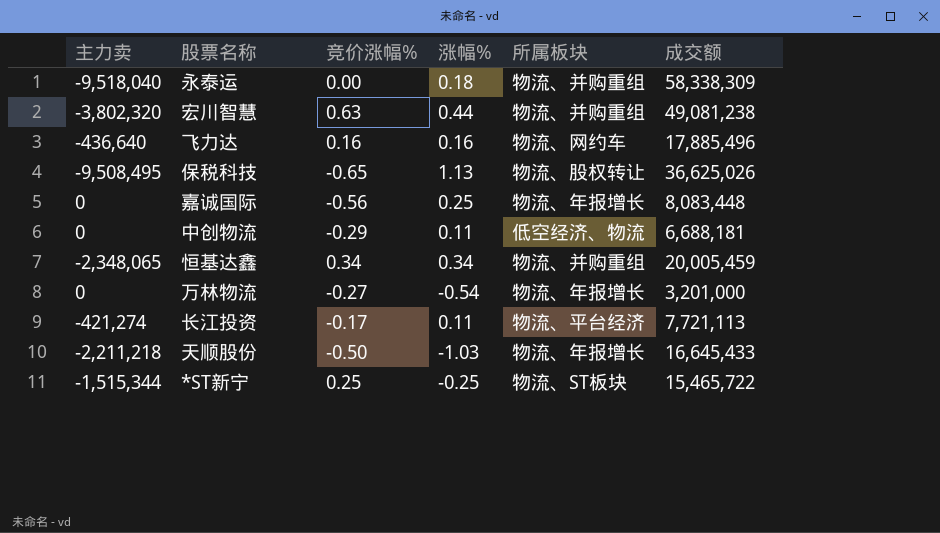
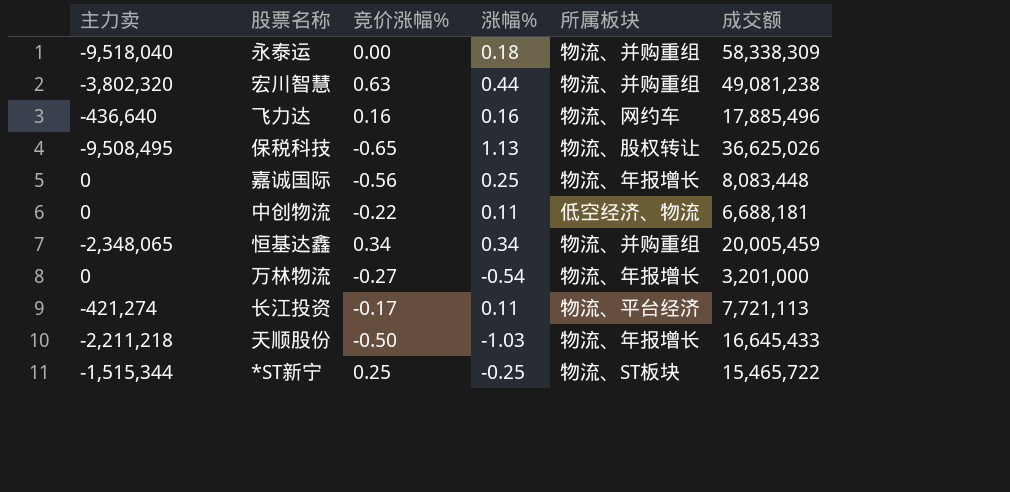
中创物流 | 竞价涨幅%: -0.29 -> -0.22

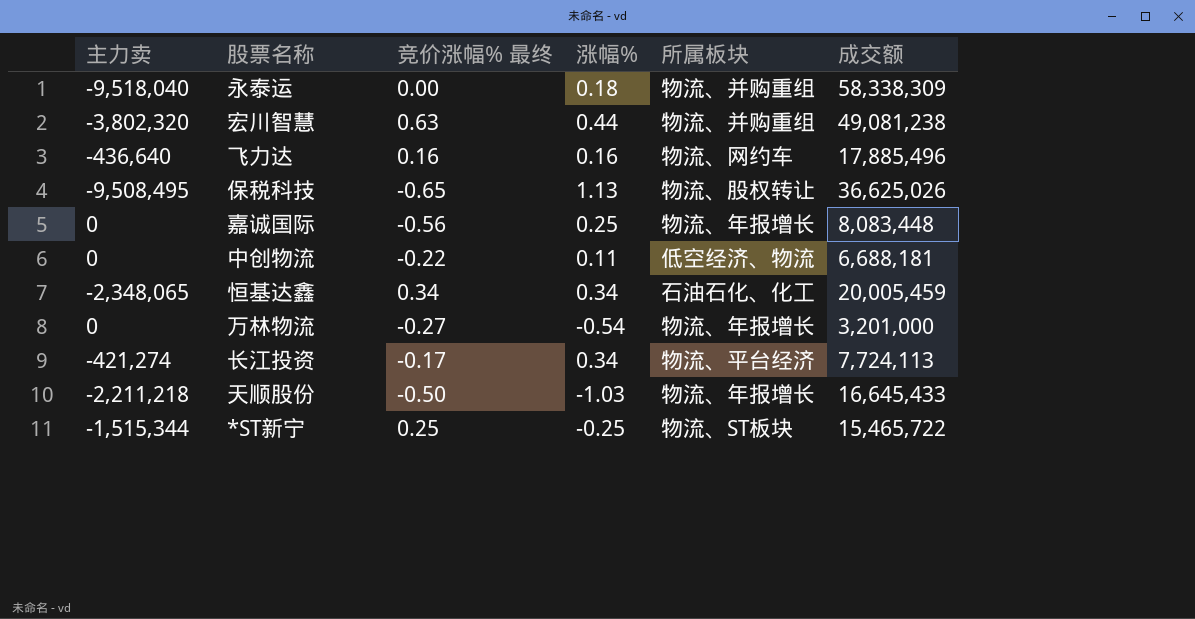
column name: 竞价涨幅% -> 竞价涨幅% 最终
恒基达鑫 | 所属板块: 物流、并购重组 -> 石油石化、化工
长江投资 | 涨幅%: 0.11 -> 0.34
长江投资 | 成交额: 7,721,113 -> 7,724,113

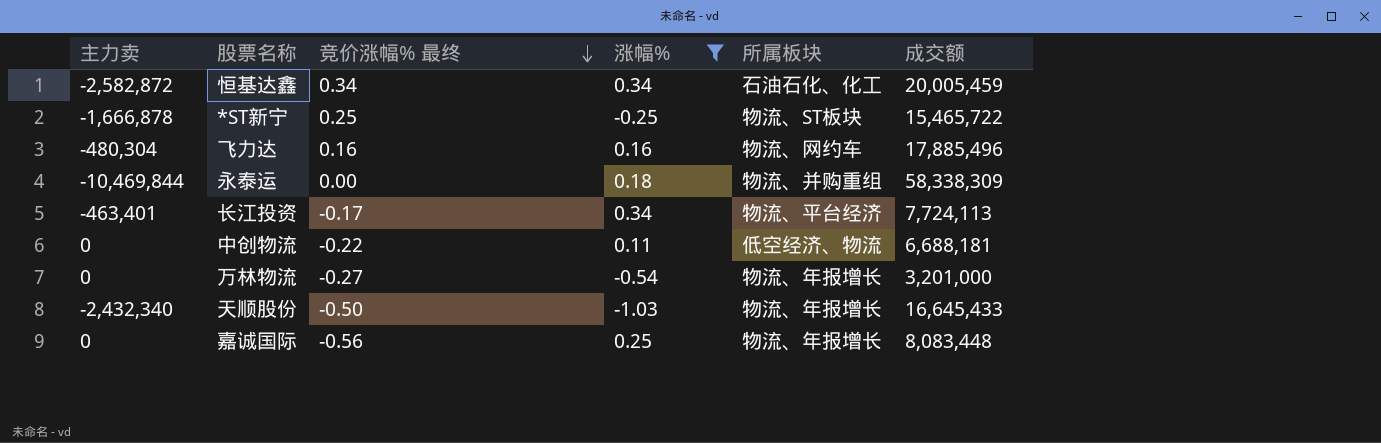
filter: none -> 涨幅% <= 0.34
row order: none -> 竞价涨幅% 最终 descending
恒基达鑫 | 主力卖: -2,348,065 -> -2,582,872
*ST新宁 | 主力卖: -1,515,344 -> -1,666,878
飞力达 | 主力卖: -436,640 -> -480,304
永泰运 | 主力卖: -9,518,040 -> -10,469,844
长江投资 | 主力卖: -421,274 -> -463,401
天顺股份 | 主力卖: -2,211,218 -> -2,432,340

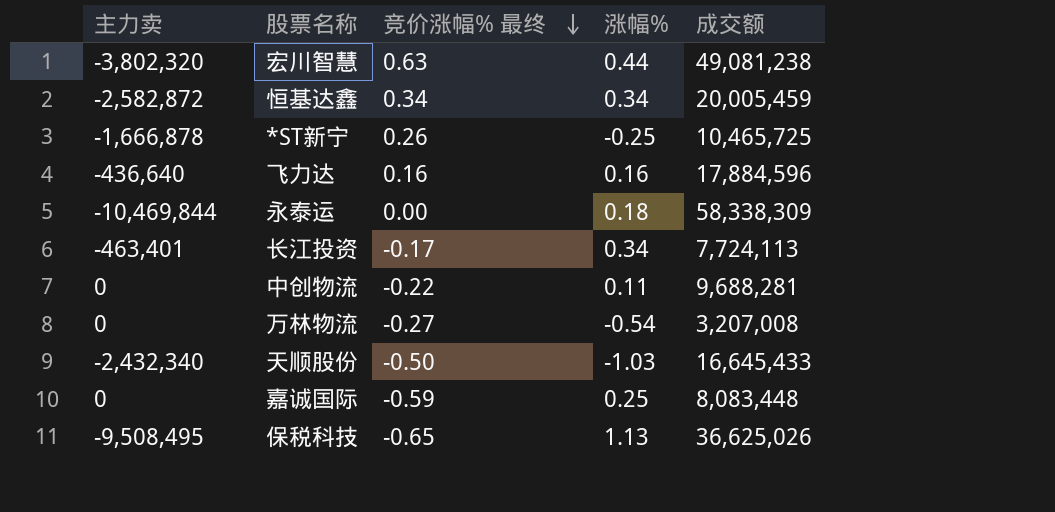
filter: 涨幅% <= 0.34 -> none
column 所属板块 | position: 5 -> none
*ST新宁 | 竞价涨幅% 最终: 0.25 -> 0.26
*ST新宁 | 成交额: 15,465,722 -> 10,465,725
飞力达 | 主力卖: -480,304 -> -436,640
飞力达 | 成交额: 17,885,496 -> 17,884,596
中创物流 | 成交额: 6,688,181 -> 9,688,281
万林物流 | 成交额: 3,201,000 -> 3,207,008
嘉诚国际 | 竞价涨幅% 最终: -0.56 -> -0.59

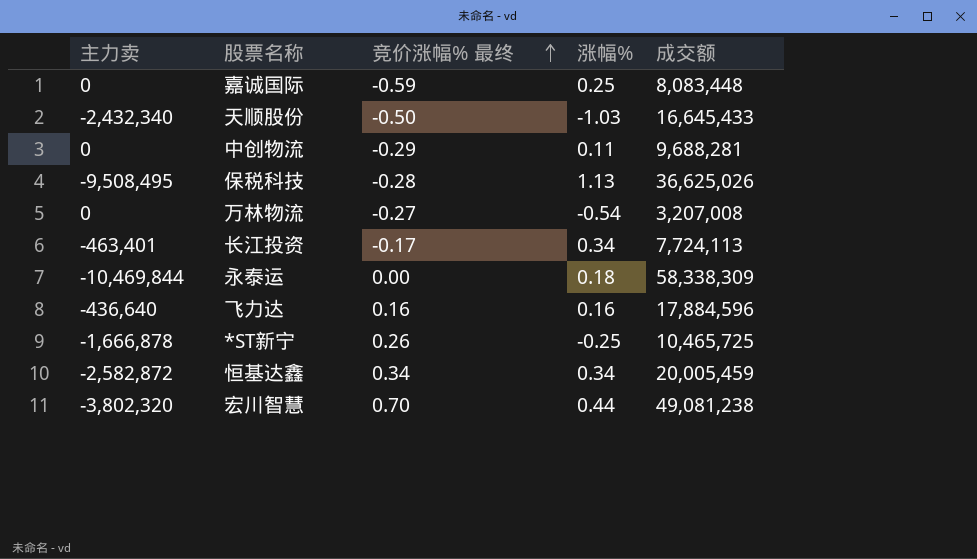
row order: 竞价涨幅% 最终 descending -> 竞价涨幅% 最终 ascending
中创物流 | 竞价涨幅% 最终: -0.22 -> -0.29
保税科技 | 竞价涨幅% 最终: -0.65 -> -0.28
宏川智慧 | 竞价涨幅% 最终: 0.63 -> 0.70

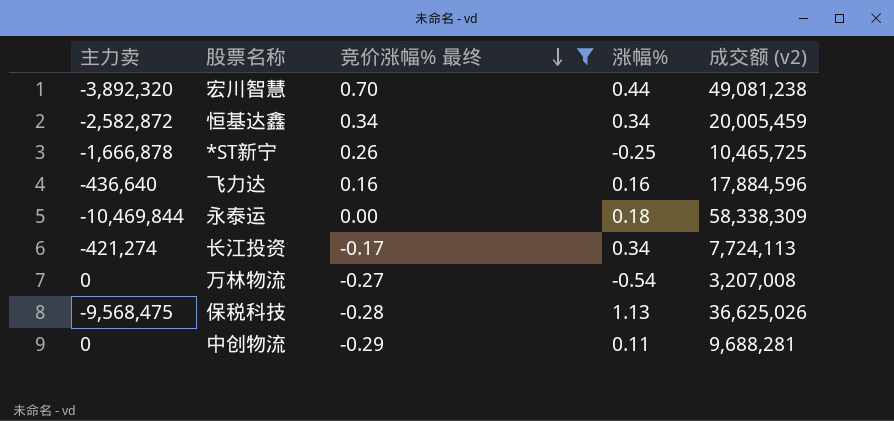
filter: none -> 竞价涨幅% 最终 >= -0.29
row order: 竞价涨幅% 最终 ascending -> 竞价涨幅% 最终 descending
column name: 成交额 -> 成交额 (v2)
宏川智慧 | 主力卖: -3,802,320 -> -3,892,320
长江投资 | 主力卖: -463,401 -> -421,274
保税科技 | 主力卖: -9,508,495 -> -9,568,475

